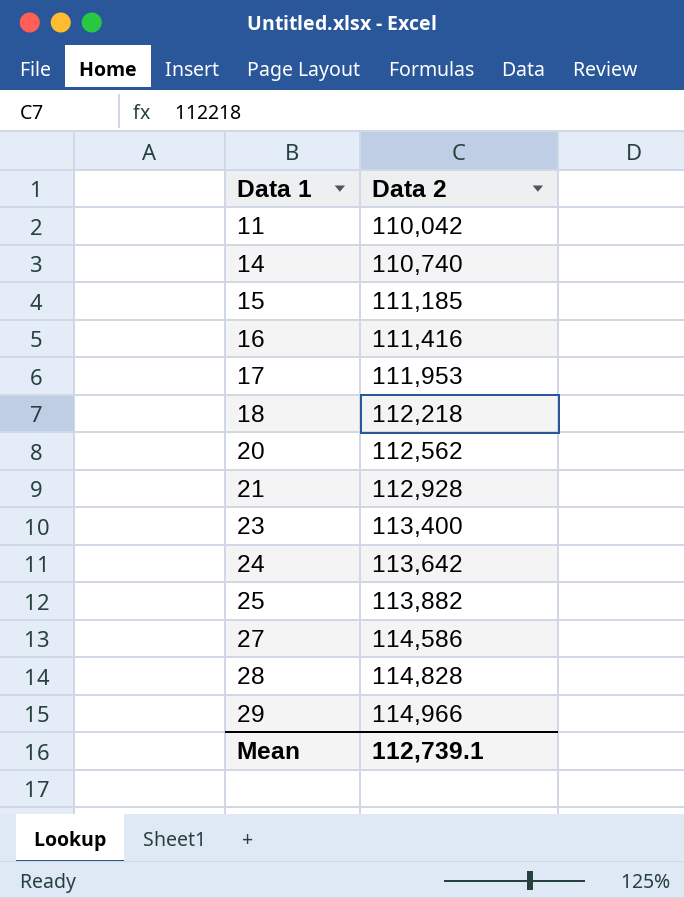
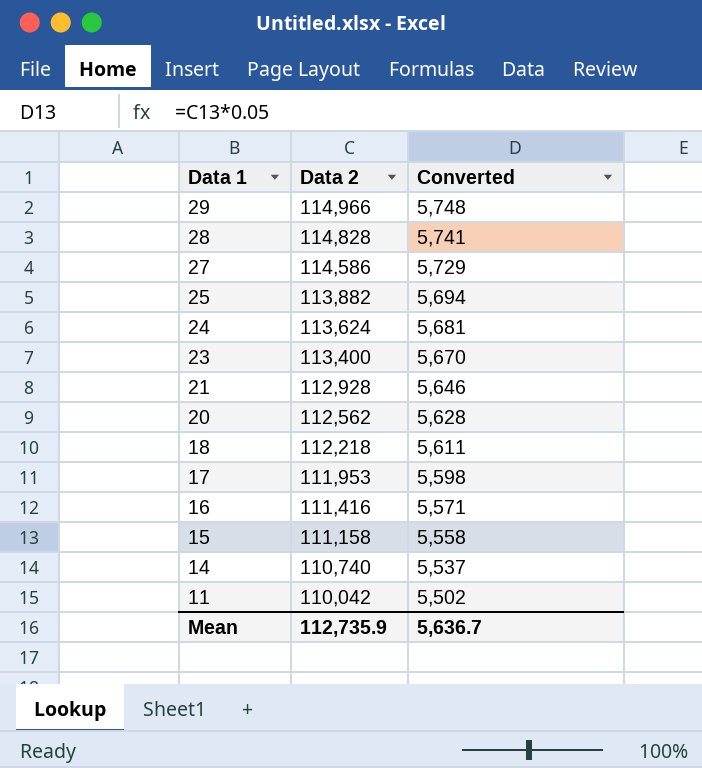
row order: Data 1 ascending -> Data 1 descending
column Converted | formula: none -> [Data 2] * 0.05
24 | Data 2: 113,642 -> 113,624
15 | Data 2: 111,185 -> 111,158
Mean | Data 2: 112,739.1 -> 112,735.9

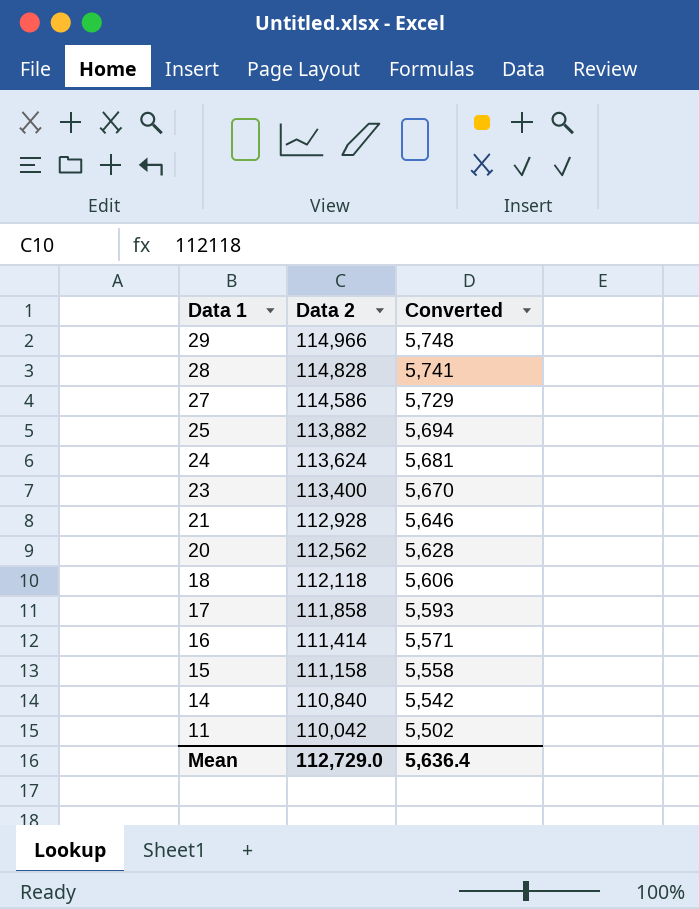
18 | Data 2: 112,218 -> 112,118
18 | Converted: 5,611 -> 5,606
17 | Data 2: 111,953 -> 111,858
17 | Converted: 5,598 -> 5,593
16 | Data 2: 111,416 -> 111,414
14 | Data 2: 110,740 -> 110,840
14 | Converted: 5,537 -> 5,542
Mean | Data 2: 112,735.9 -> 112,729.0
Mean | Converted: 5,636.7 -> 5,636.4

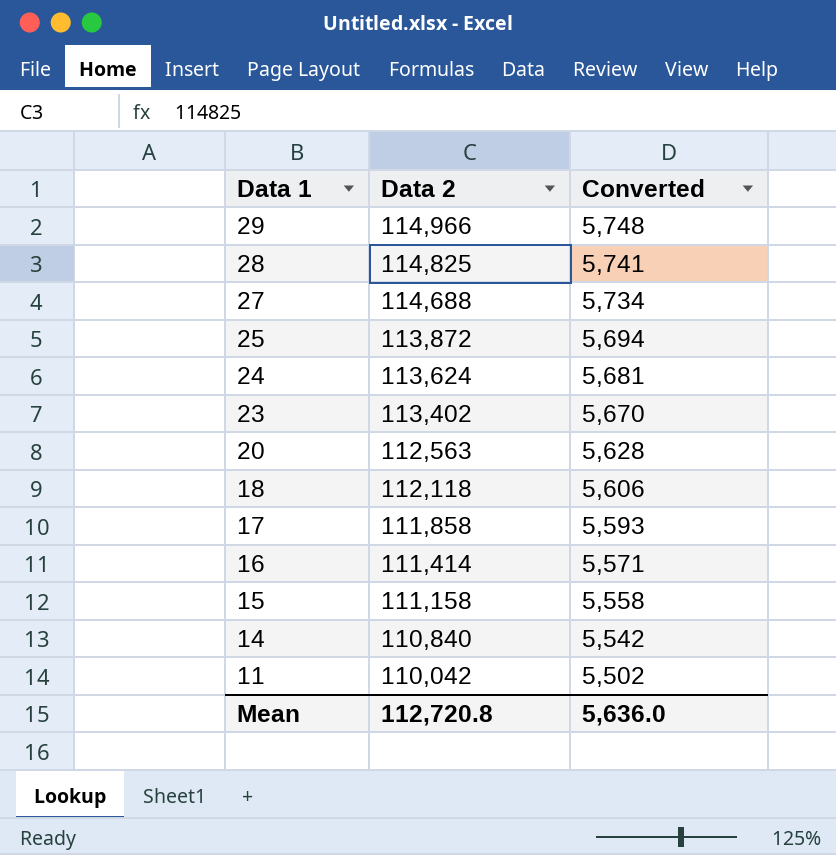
row 21: 112,928 | 5,646 -> none
28 | Data 2: 114,828 -> 114,825
27 | Data 2: 114,586 -> 114,688
27 | Converted: 5,729 -> 5,734
25 | Data 2: 113,882 -> 113,872
23 | Data 2: 113,400 -> 113,402
20 | Data 2: 112,562 -> 112,563
Mean | Data 2: 112,729.0 -> 112,720.8
Mean | Converted: 5,636.4 -> 5,636.0

